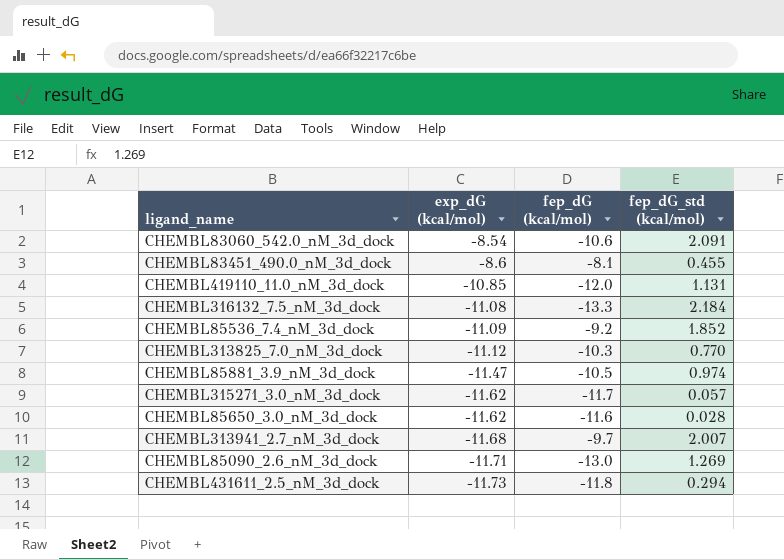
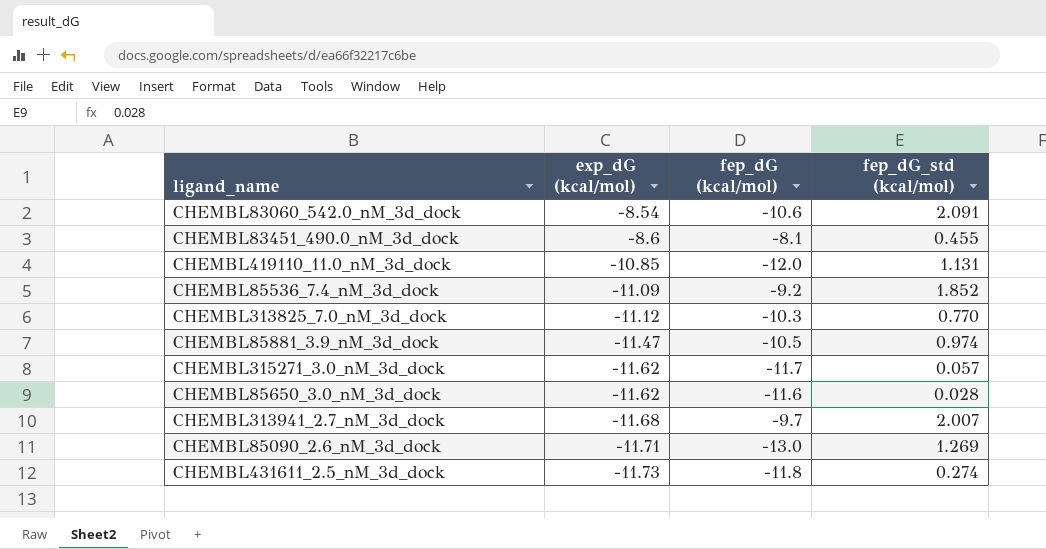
row CHEMBL316132_7.5_nM_3d_dock: -11.08 | -13.3 | 2.184 -> none
CHEMBL431611_2.5_nM_3d_dock | fep_dG_std (kcal/mol): 0.294 -> 0.274

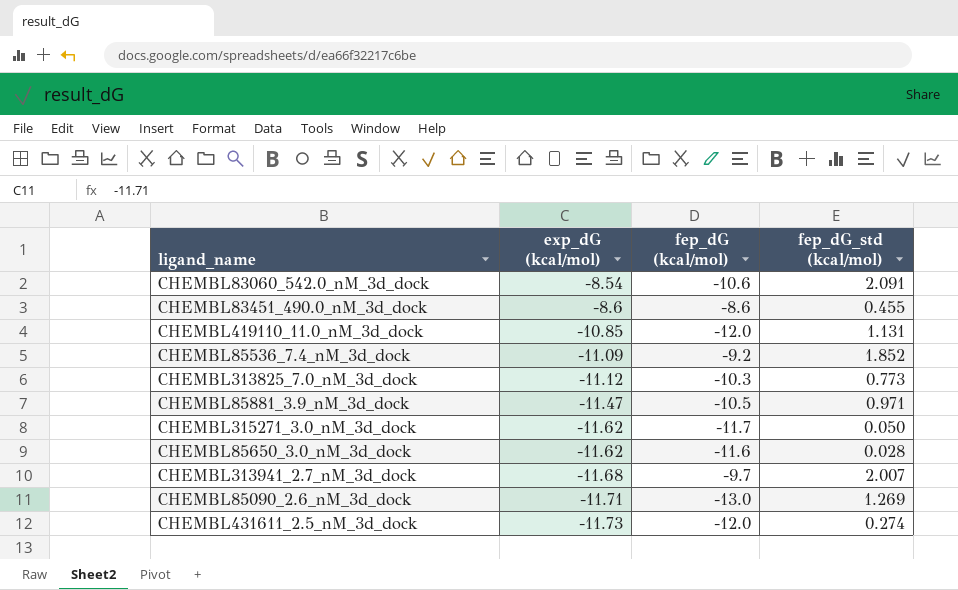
CHEMBL83451_490.0_nM_3d_dock | fep_dG (kcal/mol): -8.1 -> -8.6
CHEMBL313825_7.0_nM_3d_dock | fep_dG_std (kcal/mol): 0.770 -> 0.773
CHEMBL85881_3.9_nM_3d_dock | fep_dG_std (kcal/mol): 0.974 -> 0.971
CHEMBL315271_3.0_nM_3d_dock | fep_dG_std (kcal/mol): 0.057 -> 0.050
CHEMBL431611_2.5_nM_3d_dock | fep_dG (kcal/mol): -11.8 -> -12.0

